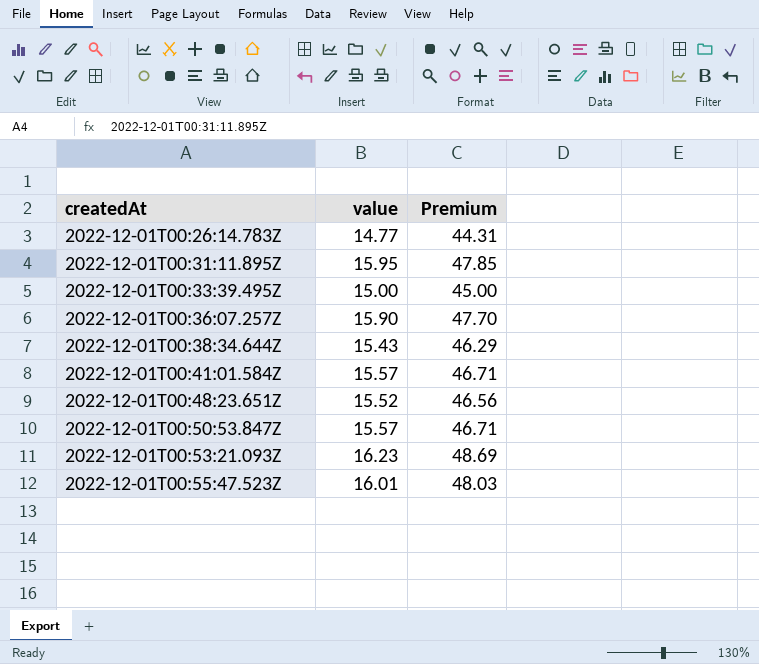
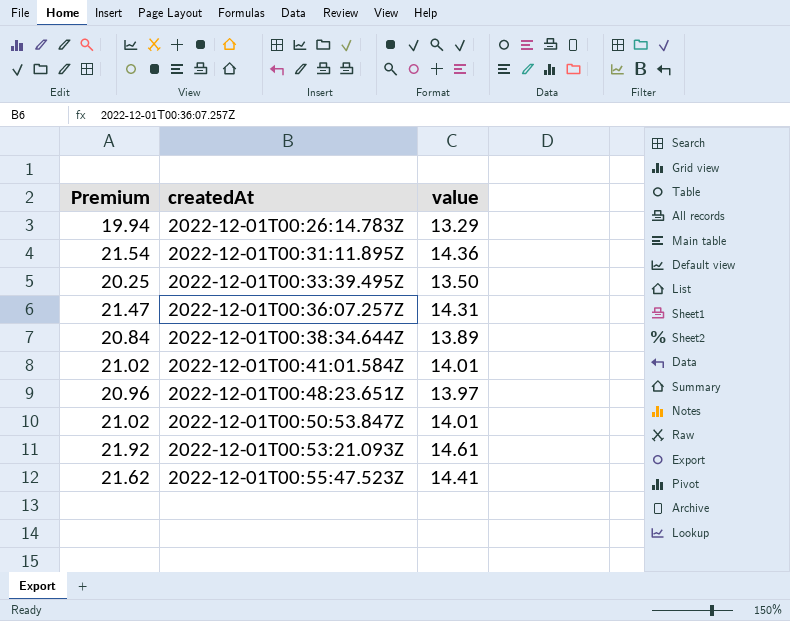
column Premium | formula: [value] * 3 -> [value] * 1.5
column Premium | position: 3 -> 1
2022-12-01T00:26:14.783Z | value: 14.77 -> 13.29
2022-12-01T00:31:11.895Z | value: 15.95 -> 14.36
2022-12-01T00:33:39.495Z | value: 15.00 -> 13.50
2022-12-01T00:36:07.257Z | value: 15.90 -> 14.31
2022-12-01T00:38:34.644Z | value: 15.43 -> 13.89
2022-12-01T00:41:01.584Z | value: 15.57 -> 14.01
2022-12-01T00:48:23.651Z | value: 15.52 -> 13.97
2022-12-01T00:50:53.847Z | value: 15.57 -> 14.01
2022-12-01T00:53:21.093Z | value: 16.23 -> 14.61
2022-12-01T00:55:47.523Z | value: 16.01 -> 14.41

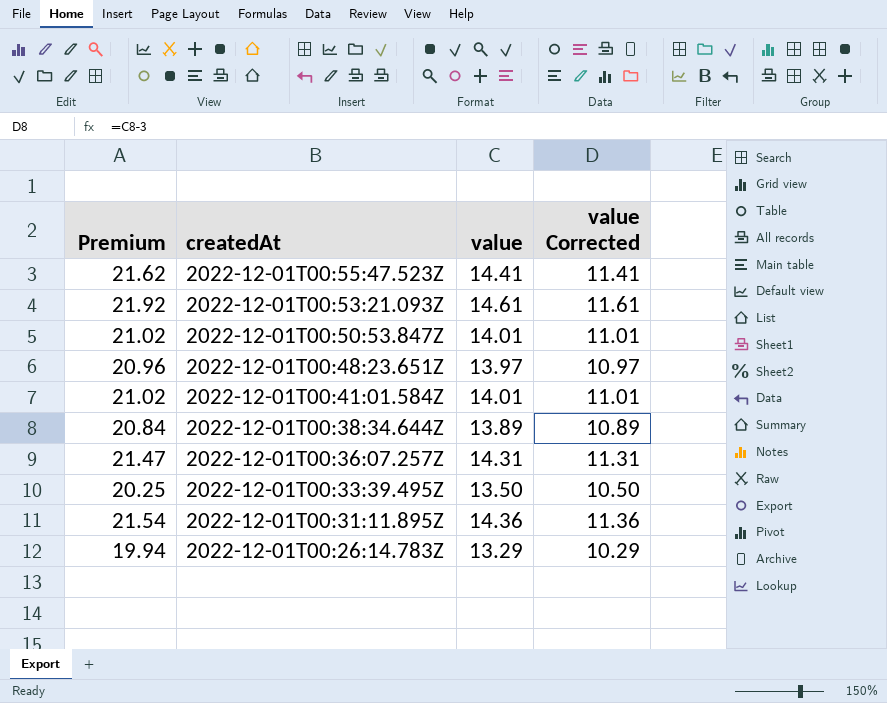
row order: createdAt ascending -> createdAt descending
column value Corrected | formula: none -> [value] - 3

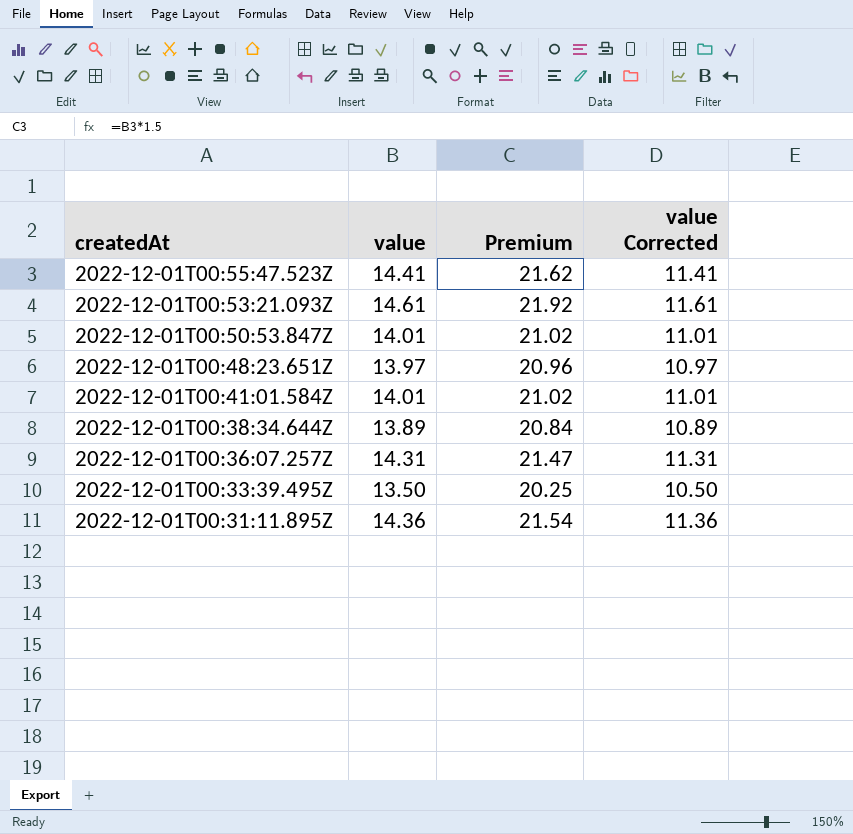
column Premium | position: 1 -> 3
row 2022-12-01T00:26:14.783Z: 19.94 | 13.29 | 10.29 -> none

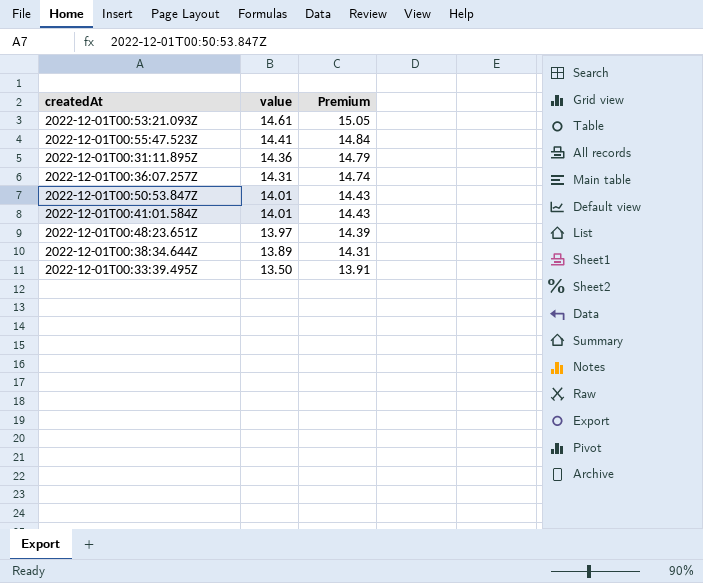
row order: createdAt descending -> value descending
column value Corrected | formula: [value] - 3 -> none
column Premium | formula: [value] * 1.5 -> [value] * 1.03

